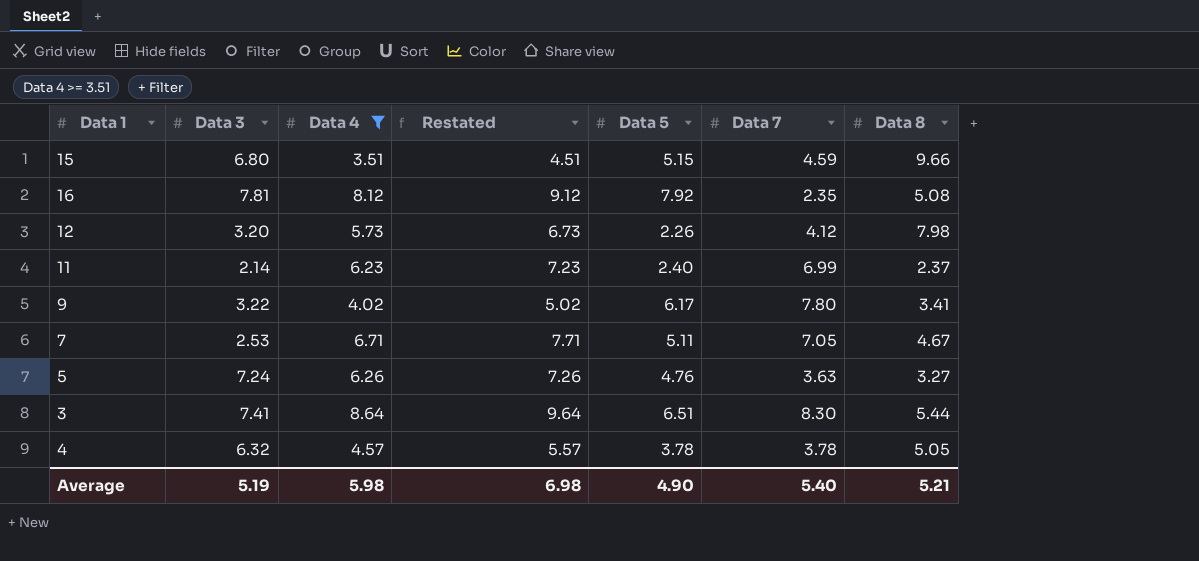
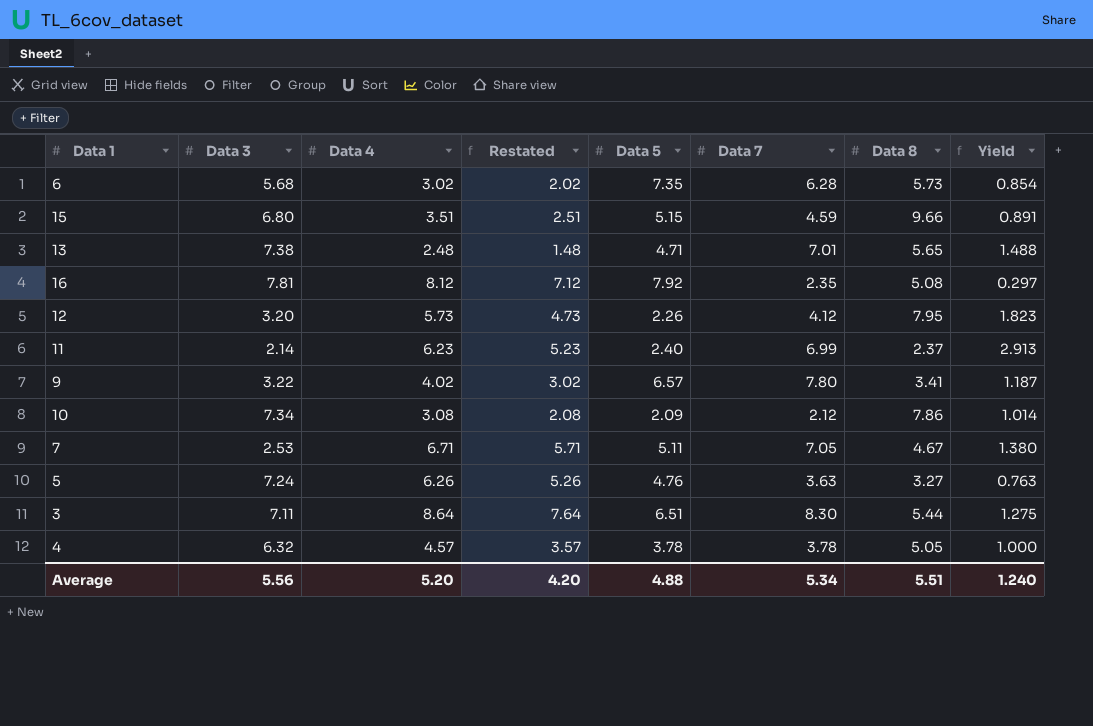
filter: Data 4 >= 3.51 -> none
column Restated | formula: [Data 4] + 1 -> [Data 4] - 1
column Yield | formula: none -> [Data 7] / [Data 5]
12 | Data 8: 7.98 -> 7.95
9 | Data 5: 6.17 -> 6.57
3 | Data 3: 7.41 -> 7.11
Average | Data 3: 5.19 -> 5.56
Average | Data 4: 5.98 -> 5.20
Average | Restated: 6.98 -> 4.20
Average | Data 5: 4.90 -> 4.88
Average | Data 7: 5.40 -> 5.34
Average | Data 8: 5.21 -> 5.51

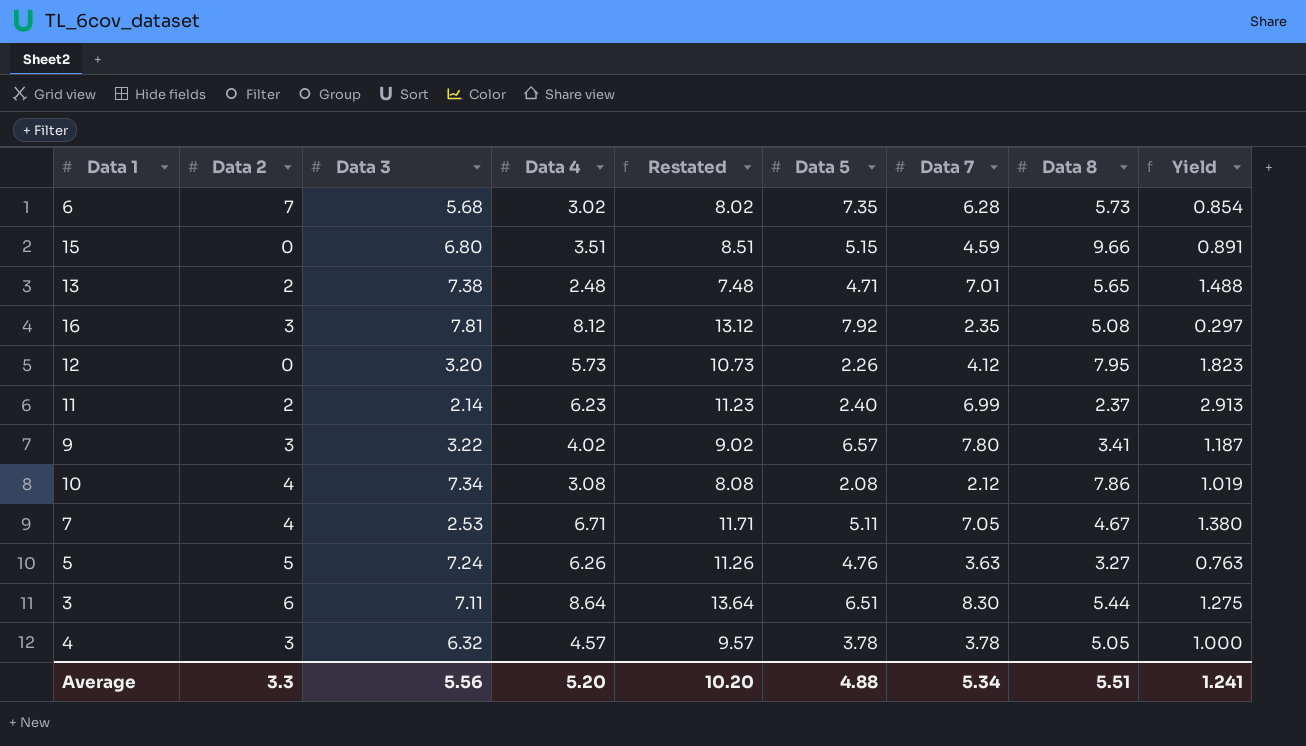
column Data 2 | position: none -> 2
column Restated | formula: [Data 4] - 1 -> [Data 4] + 5
10 | Data 5: 2.09 -> 2.08
10 | Yield: 1.014 -> 1.019
Average | Restated: 4.20 -> 10.20
Average | Yield: 1.240 -> 1.241

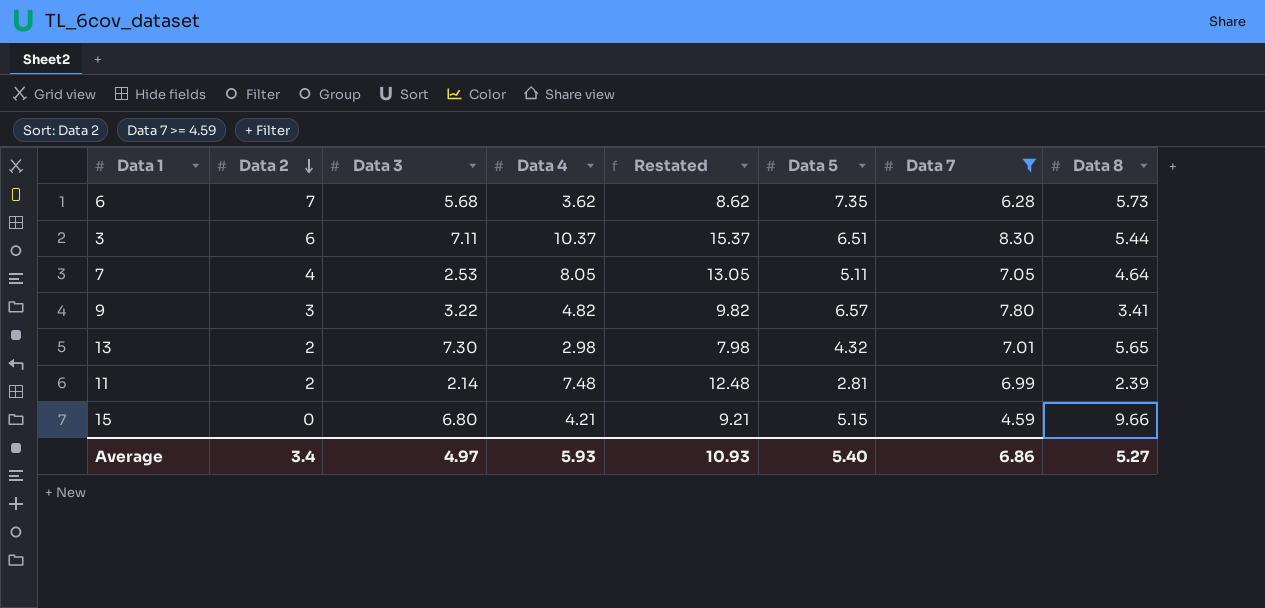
filter: none -> Data 7 >= 4.59
row order: none -> Data 2 descending
column Yield | formula: [Data 7] / [Data 5] -> none
6 | Data 4: 3.02 -> 3.62
6 | Restated: 8.02 -> 8.62
3 | Data 4: 8.64 -> 10.37
3 | Restated: 13.64 -> 15.37
7 | Data 4: 6.71 -> 8.05
7 | Restated: 11.71 -> 13.05
7 | Data 8: 4.67 -> 4.64
9 | Data 4: 4.02 -> 4.82
9 | Restated: 9.02 -> 9.82
13 | Data 3: 7.38 -> 7.30
13 | Data 4: 2.48 -> 2.98
13 | Restated: 7.48 -> 7.98
13 | Data 5: 4.71 -> 4.32
11 | Data 4: 6.23 -> 7.48
11 | Restated: 11.23 -> 12.48
11 | Data 5: 2.40 -> 2.81
11 | Data 8: 2.37 -> 2.39
15 | Data 4: 3.51 -> 4.21
15 | Restated: 8.51 -> 9.21
Average | Data 2: 3.3 -> 3.4
Average | Data 3: 5.56 -> 4.97
Average | Data 4: 5.20 -> 5.93
Average | Restated: 10.20 -> 10.93
Average | Data 5: 4.88 -> 5.40
Average | Data 7: 5.34 -> 6.86
Average | Data 8: 5.51 -> 5.27

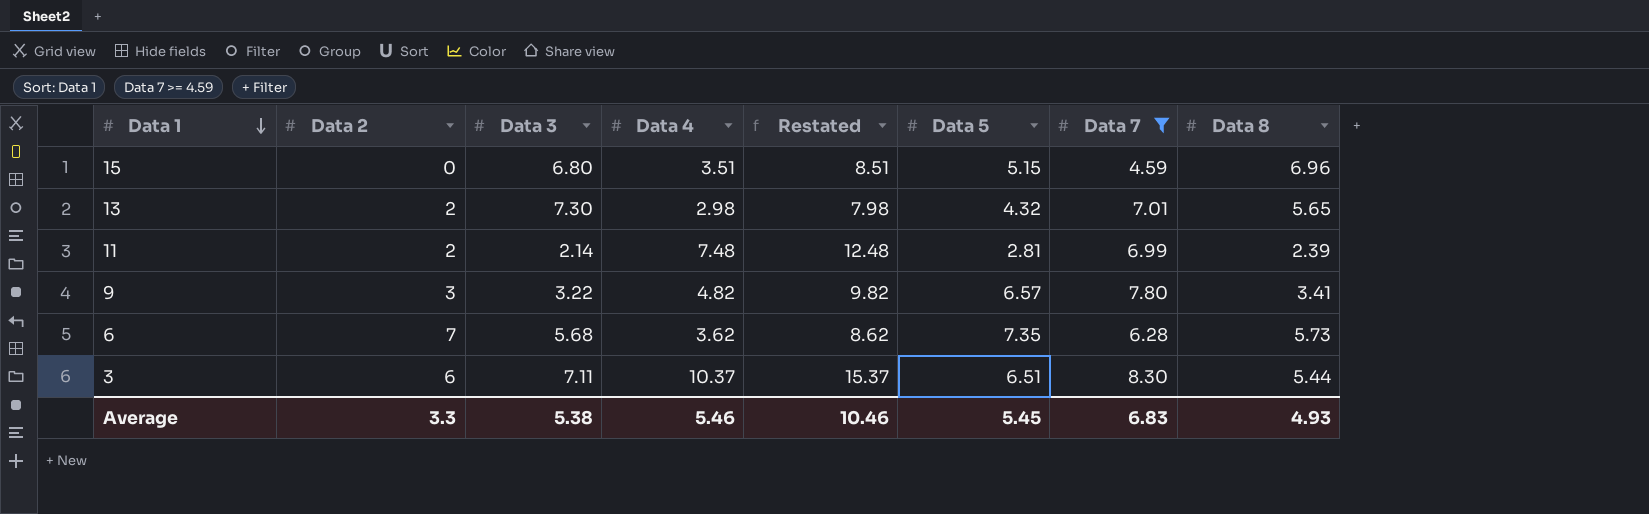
row order: Data 2 descending -> Data 1 descending
row 7: 4 | 2.53 | 8.05 | 13.05 | 5.11 | 7.05 | 4.64 -> none
15 | Data 4: 4.21 -> 3.51
15 | Restated: 9.21 -> 8.51
15 | Data 8: 9.66 -> 6.96
Average | Data 2: 3.4 -> 3.3
Average | Data 3: 4.97 -> 5.38
Average | Data 4: 5.93 -> 5.46
Average | Restated: 10.93 -> 10.46
Average | Data 5: 5.40 -> 5.45
Average | Data 7: 6.86 -> 6.83
Average | Data 8: 5.27 -> 4.93

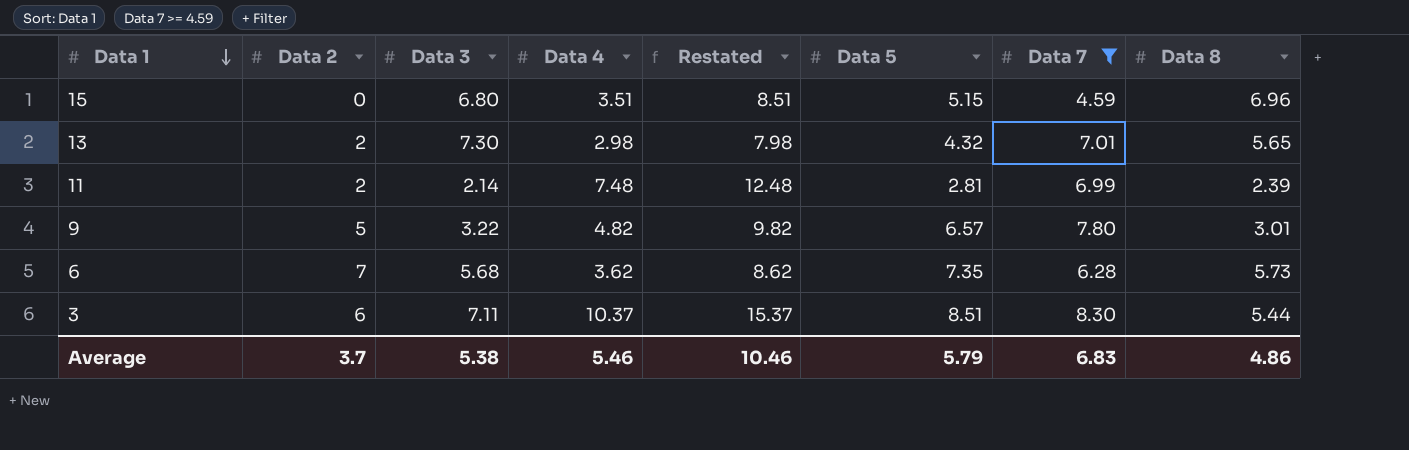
9 | Data 2: 3 -> 5
9 | Data 8: 3.41 -> 3.01
3 | Data 5: 6.51 -> 8.51
Average | Data 2: 3.3 -> 3.7
Average | Data 5: 5.45 -> 5.79
Average | Data 8: 4.93 -> 4.86

